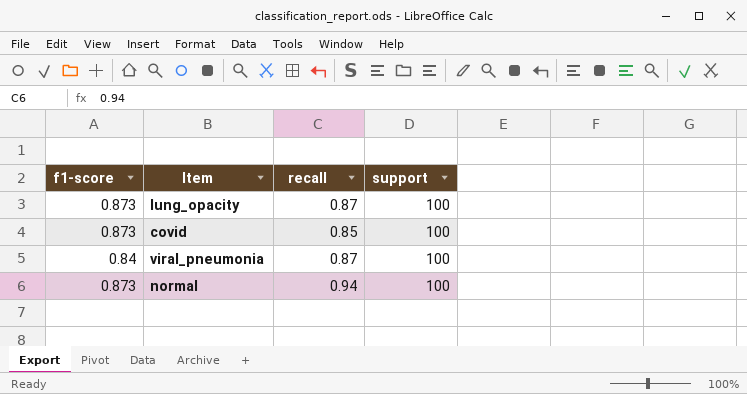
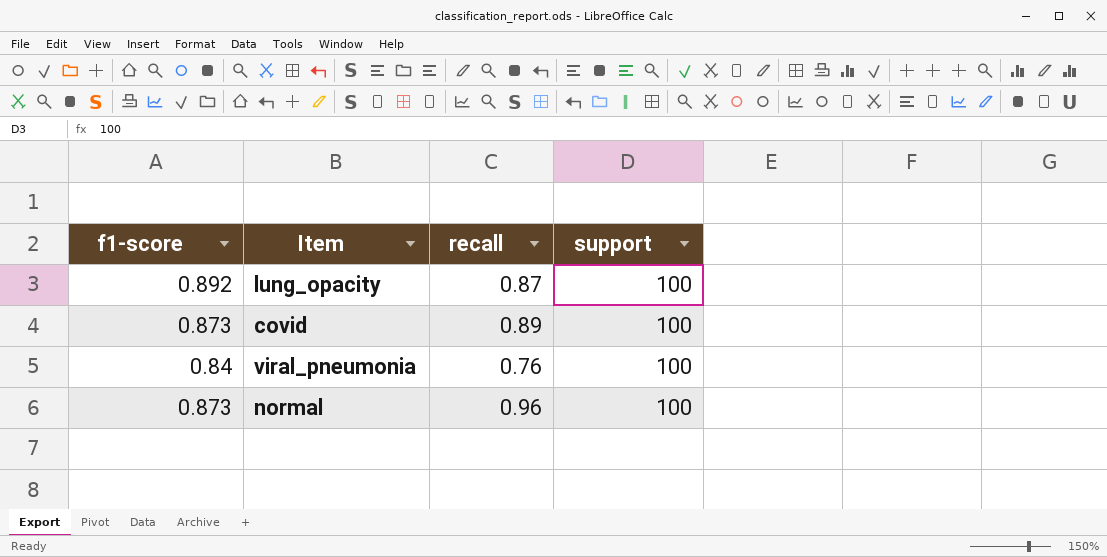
lung_opacity | f1-score: 0.873 -> 0.892
covid | recall: 0.85 -> 0.89
viral_pneumonia | recall: 0.87 -> 0.76
normal | recall: 0.94 -> 0.96

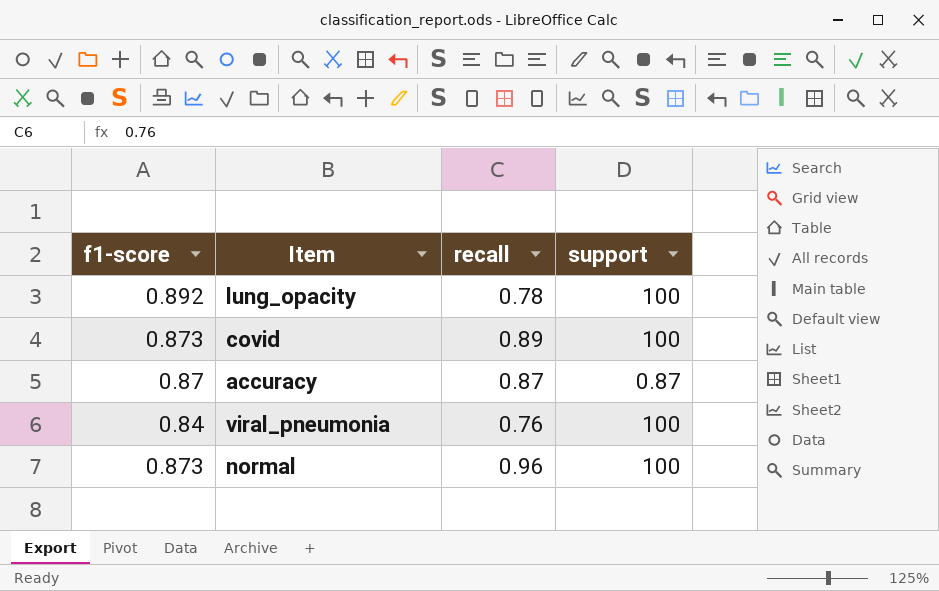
lung_opacity | recall: 0.87 -> 0.78
row accuracy: none -> 0.87 | 0.87 | 0.87

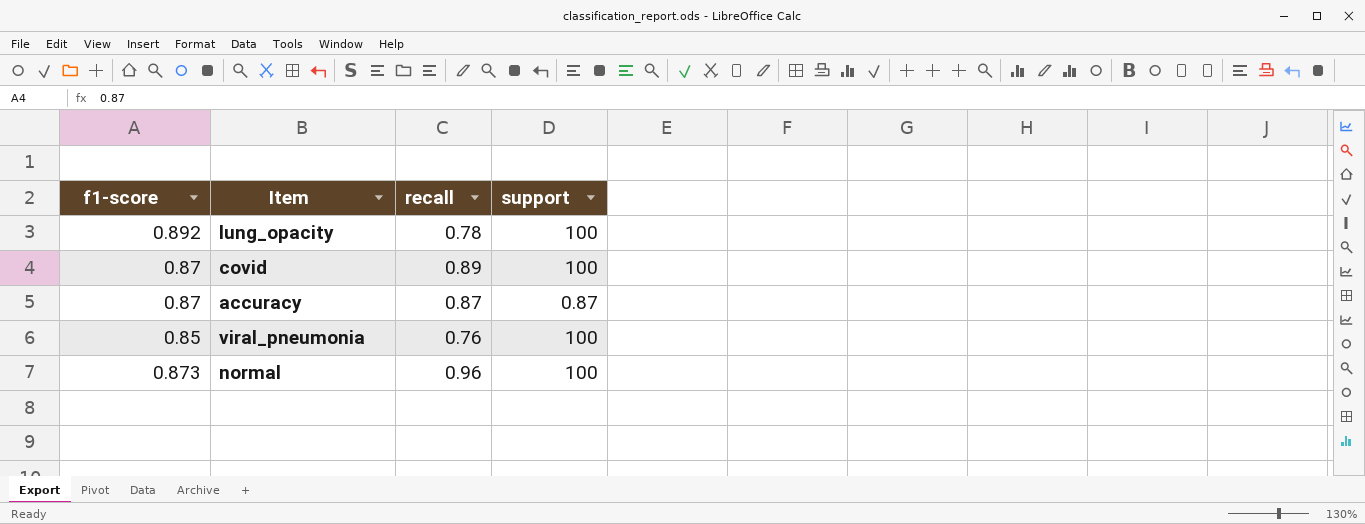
covid | f1-score: 0.873 -> 0.87
viral_pneumonia | f1-score: 0.84 -> 0.85

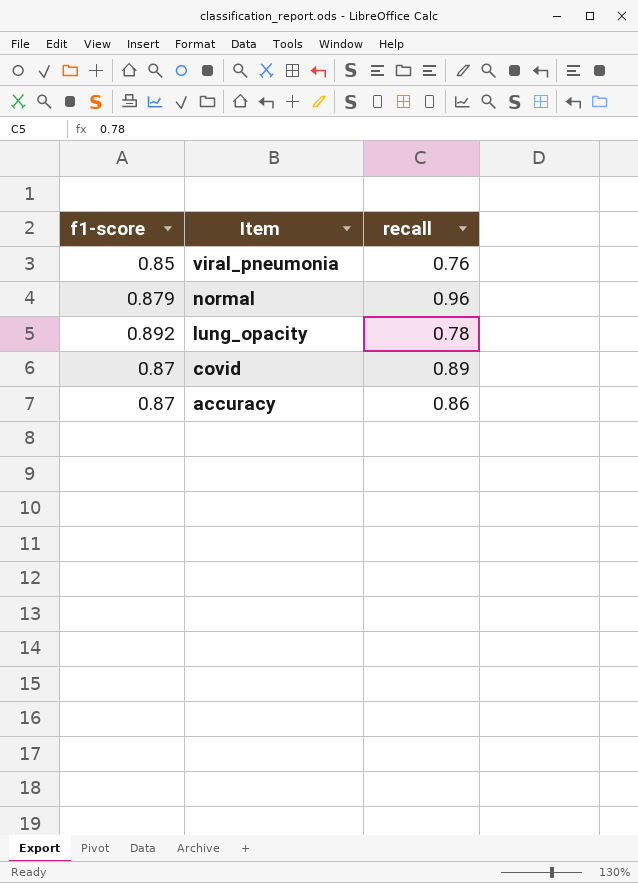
row order: none -> Item descending
column support | position: 4 -> none
normal | f1-score: 0.873 -> 0.879
accuracy | recall: 0.87 -> 0.86

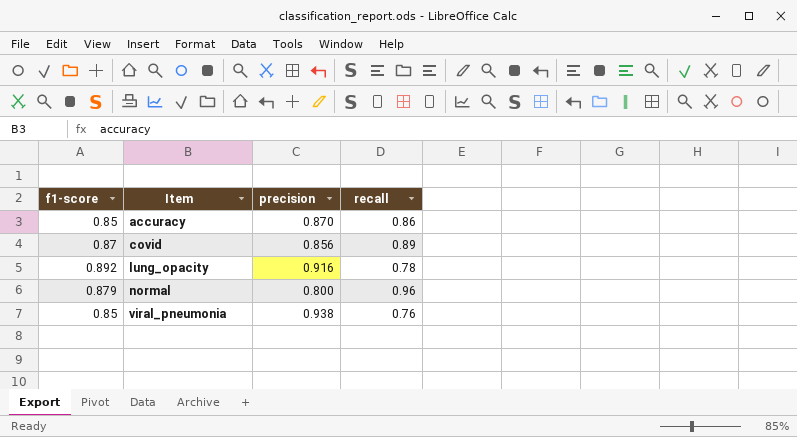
row order: Item descending -> Item ascending
column precision | position: none -> 3
accuracy | f1-score: 0.87 -> 0.85

